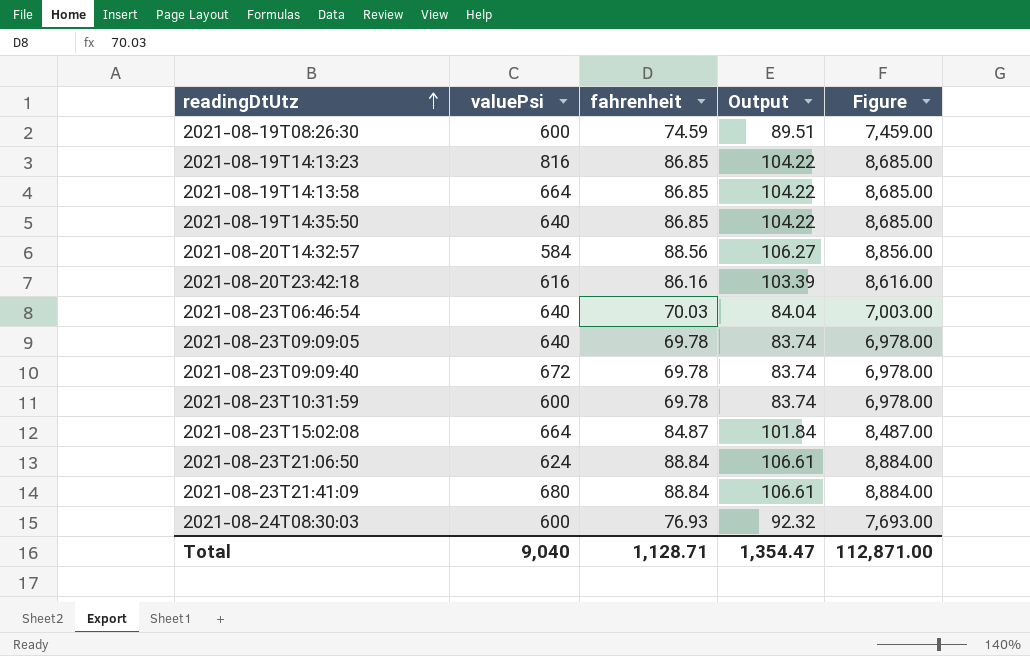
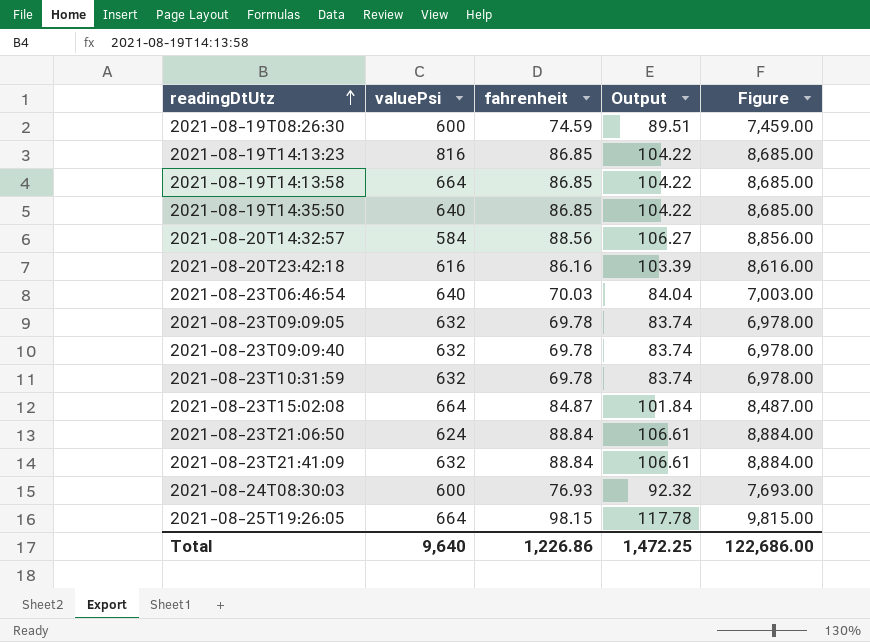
2021-08-23T09:09:05 | valuePsi: 640 -> 632
2021-08-23T09:09:40 | valuePsi: 672 -> 632
2021-08-23T10:31:59 | valuePsi: 600 -> 632
2021-08-23T21:41:09 | valuePsi: 680 -> 632
row 2021-08-25T19:26:05: none -> 664 | 98.15 | 117.78 | 9,815.00
Total | valuePsi: 9,040 -> 9,640
Total | fahrenheit: 1,128.71 -> 1,226.86
Total | Output: 1,354.47 -> 1,472.25
Total | Figure: 112,871.00 -> 122,686.00

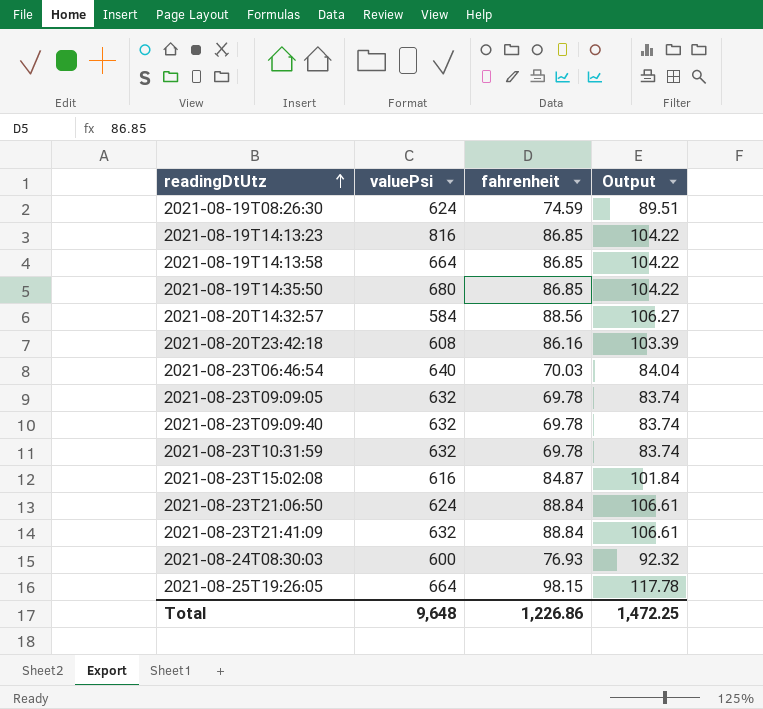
column Figure | formula: [fahrenheit] * 100 -> none
2021-08-19T08:26:30 | valuePsi: 600 -> 624
2021-08-19T14:35:50 | valuePsi: 640 -> 680
2021-08-20T23:42:18 | valuePsi: 616 -> 608
2021-08-23T15:02:08 | valuePsi: 664 -> 616
Total | valuePsi: 9,640 -> 9,648

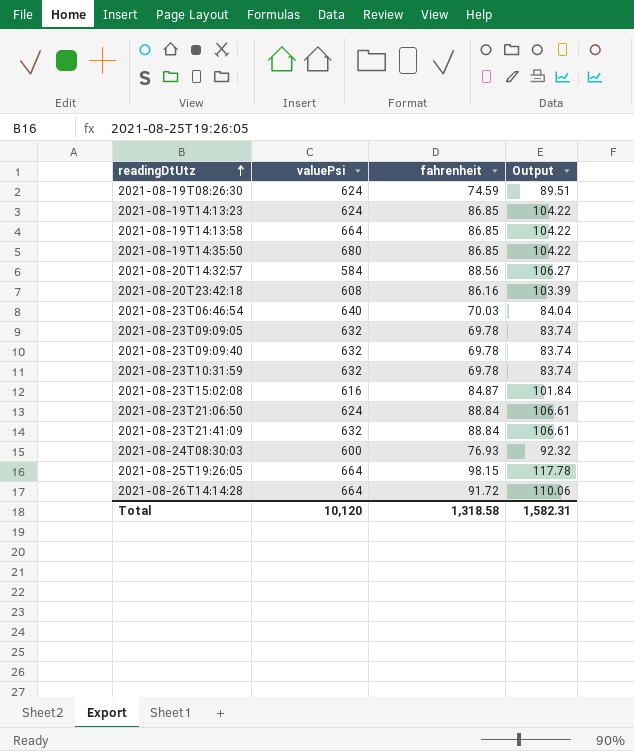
2021-08-19T14:13:23 | valuePsi: 816 -> 624
row 2021-08-26T14:14:28: none -> 664 | 91.72 | 110.06
Total | valuePsi: 9,648 -> 10,120
Total | fahrenheit: 1,226.86 -> 1,318.58
Total | Output: 1,472.25 -> 1,582.31

